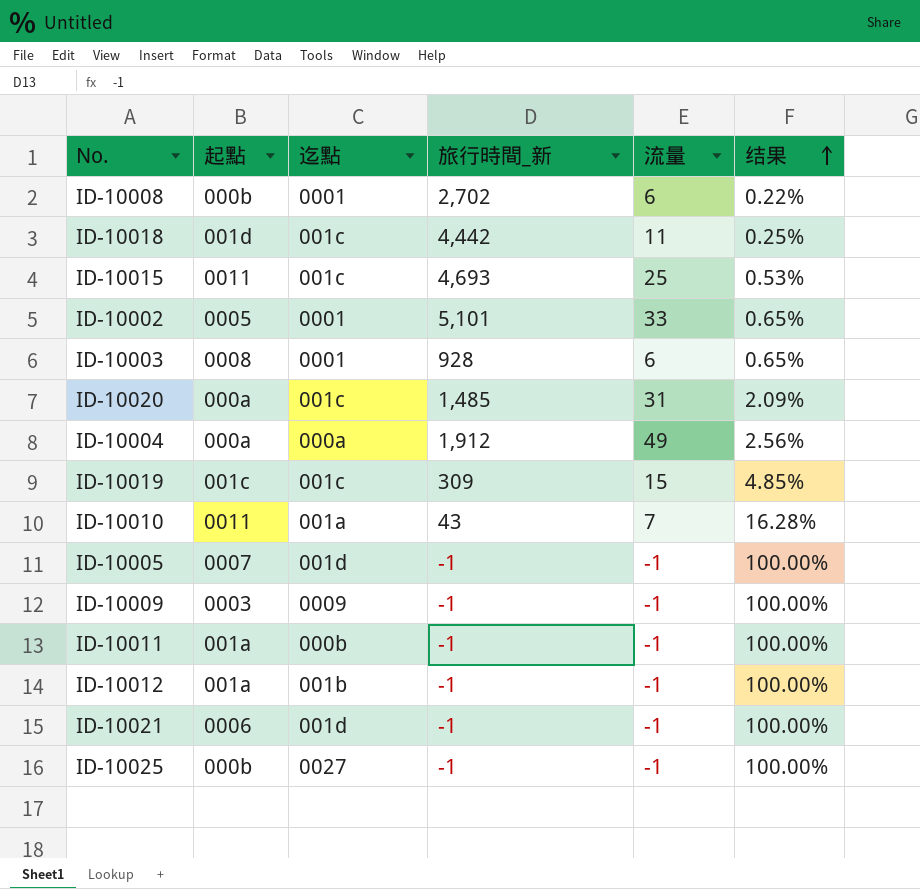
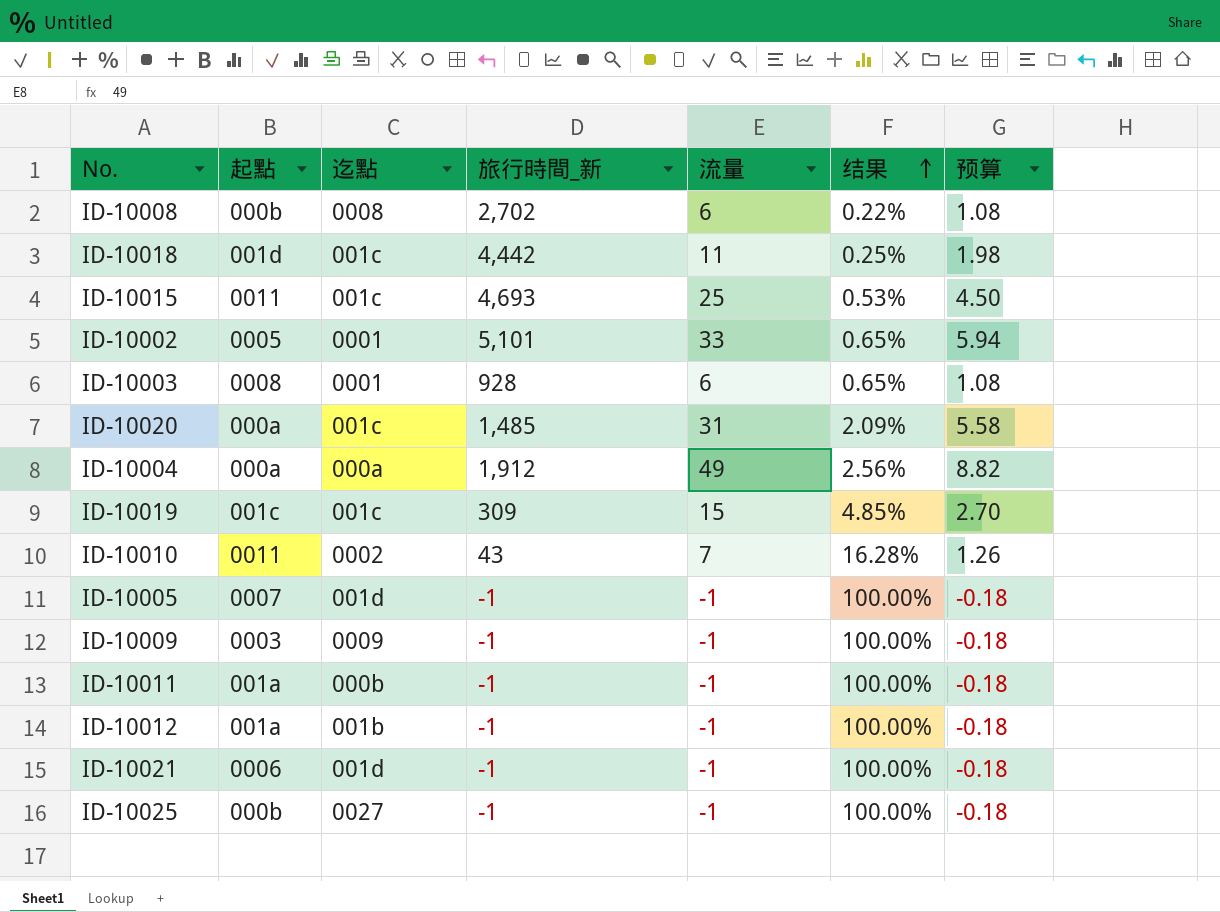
column 预算 | formula: none -> [流量] * 0.18
ID-10008 | 迄點: 0001 -> 0008
ID-10010 | 迄點: 001a -> 0002

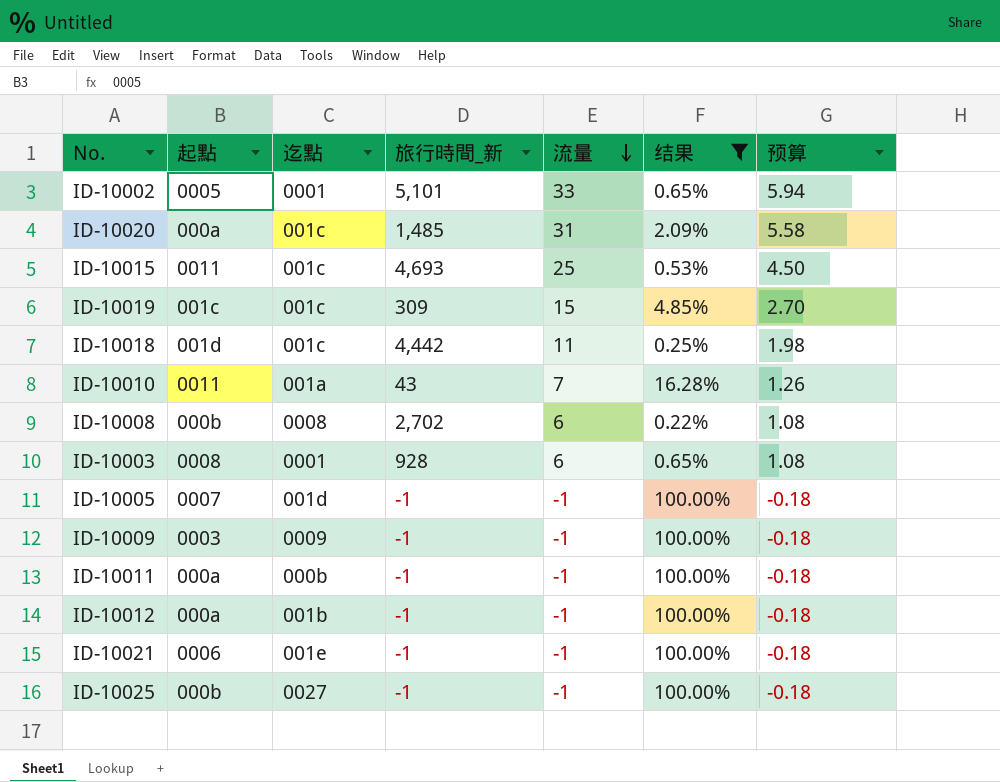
filter: none -> 结果 != 2.56%
row order: 结果 ascending -> 流量 descending
ID-10010 | 迄點: 0002 -> 001a
ID-10011 | 起點: 001a -> 000a
ID-10012 | 起點: 001a -> 000a
ID-10021 | 迄點: 001d -> 001e

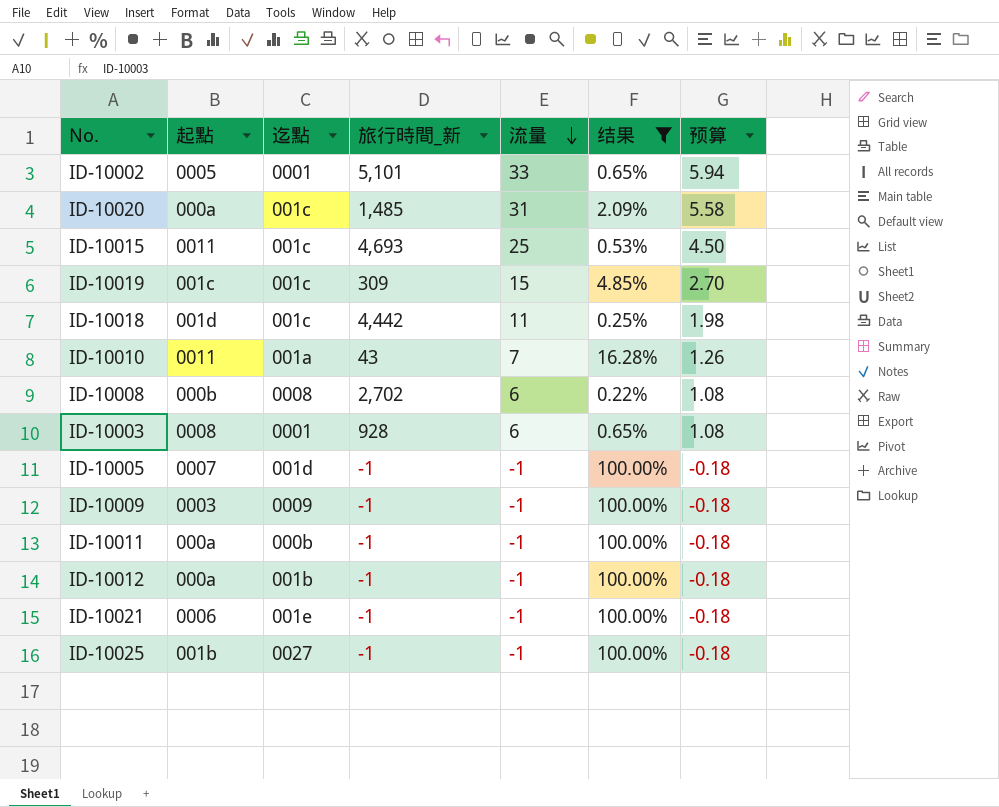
ID-10025 | 起點: 000b -> 001b

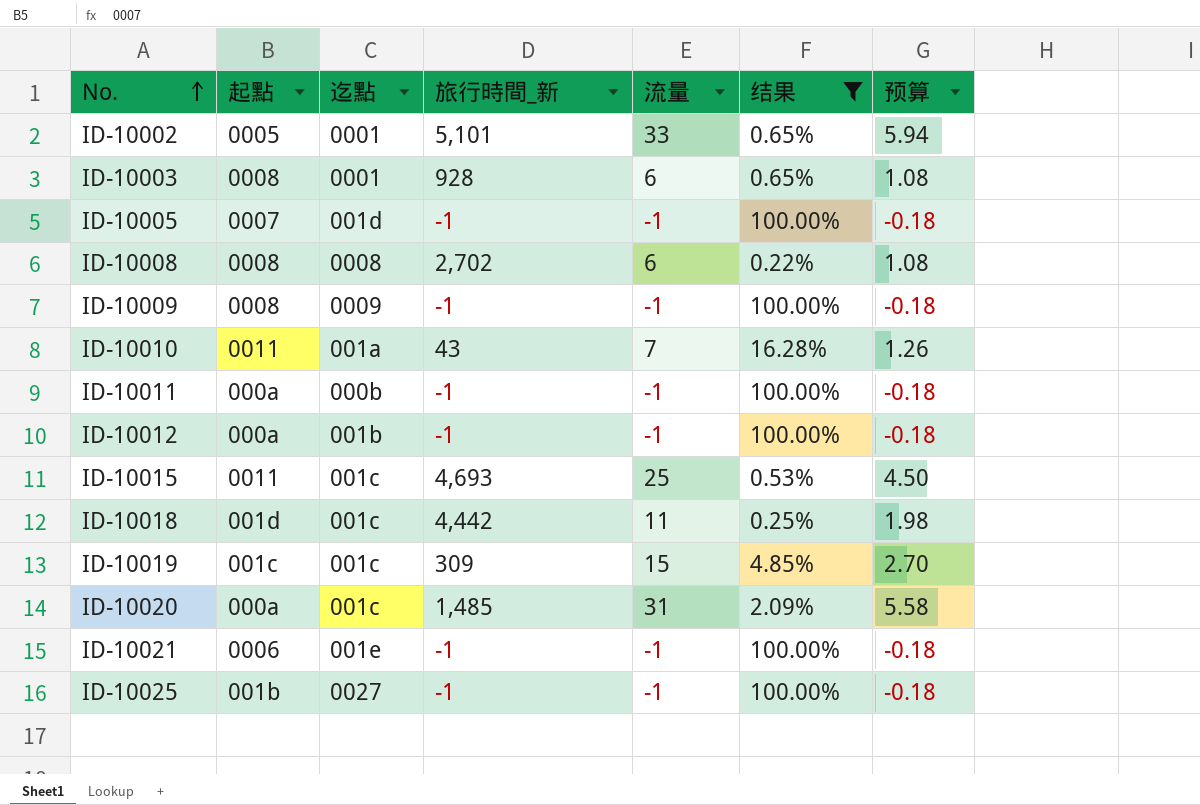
row order: 流量 descending -> No. ascending
ID-10008 | 起點: 000b -> 0008
ID-10009 | 起點: 0003 -> 0008

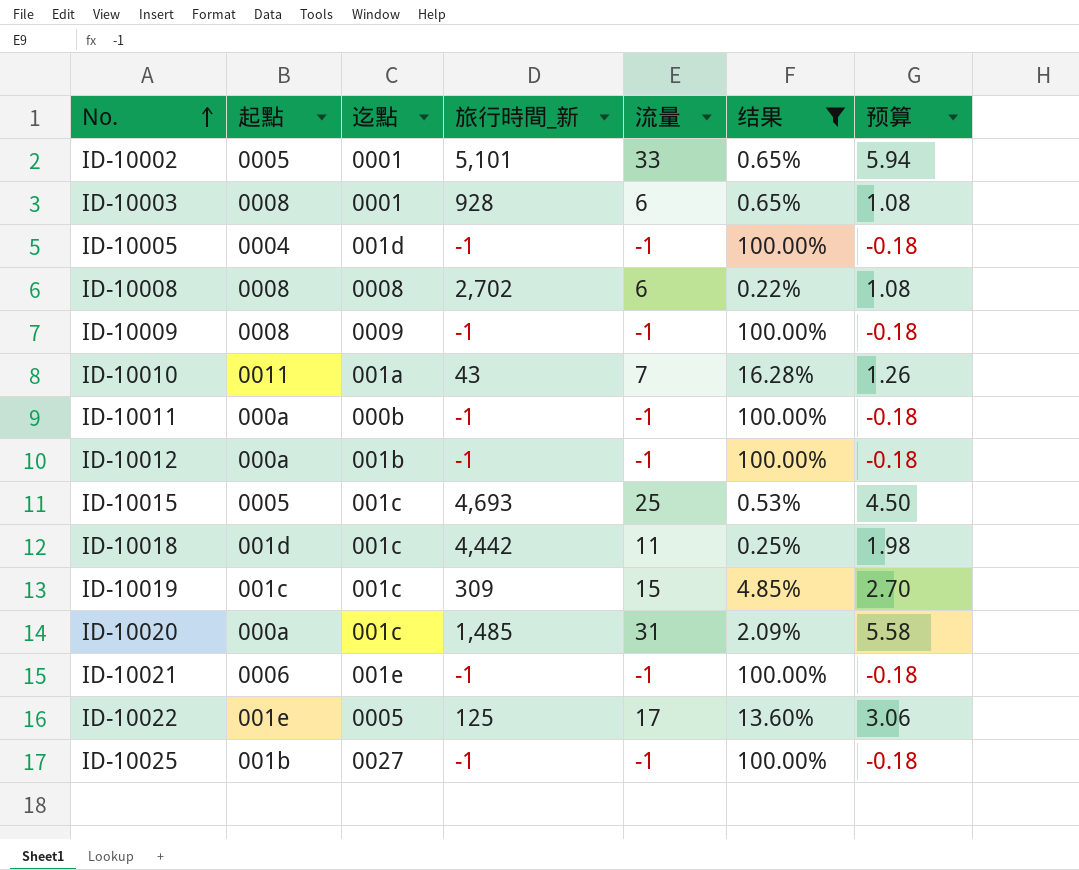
ID-10005 | 起點: 0007 -> 0004
ID-10015 | 起點: 0011 -> 0005
row ID-10022: none -> 001e | 0005 | 125 | 17 | 13.60% | 3.06

